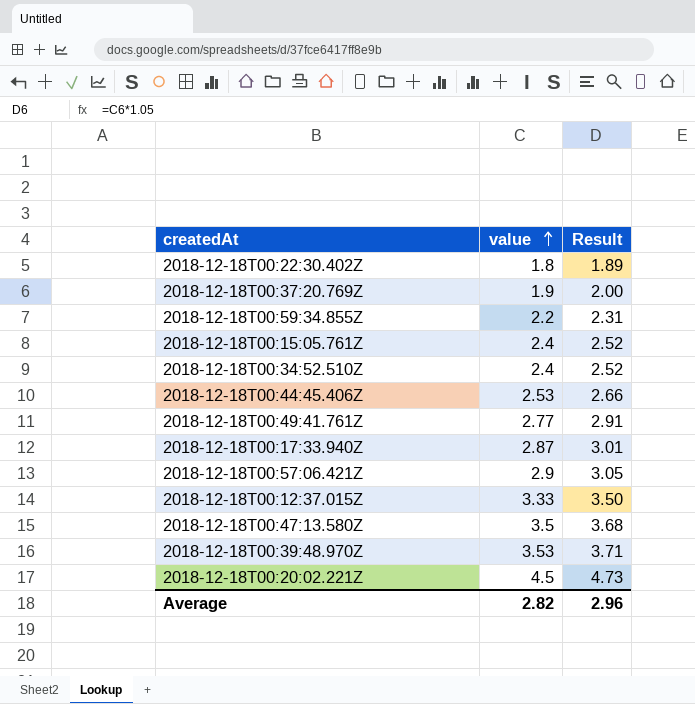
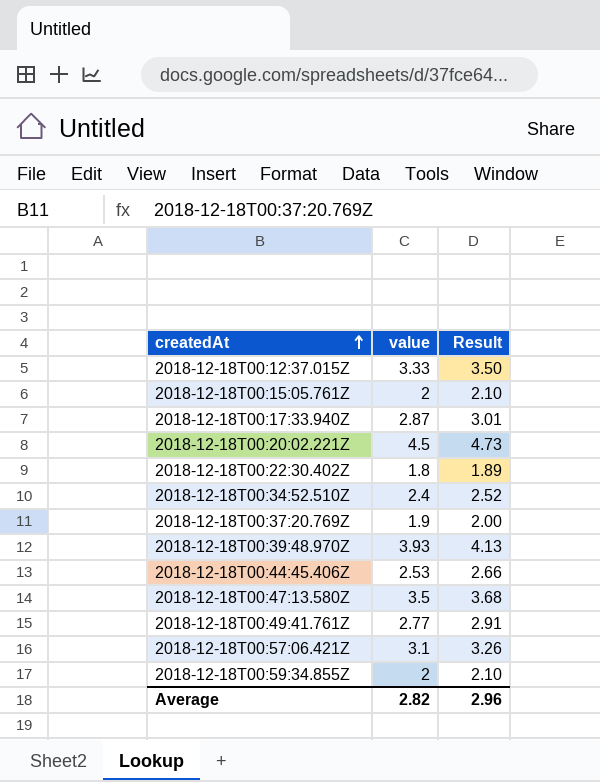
row order: value ascending -> createdAt ascending
2018-12-18T00:15:05.761Z | value: 2.4 -> 2
2018-12-18T00:15:05.761Z | Result: 2.52 -> 2.10
2018-12-18T00:39:48.970Z | value: 3.53 -> 3.93
2018-12-18T00:39:48.970Z | Result: 3.71 -> 4.13
2018-12-18T00:57:06.421Z | value: 2.9 -> 3.1
2018-12-18T00:57:06.421Z | Result: 3.05 -> 3.26
2018-12-18T00:59:34.855Z | value: 2.2 -> 2
2018-12-18T00:59:34.855Z | Result: 2.31 -> 2.10

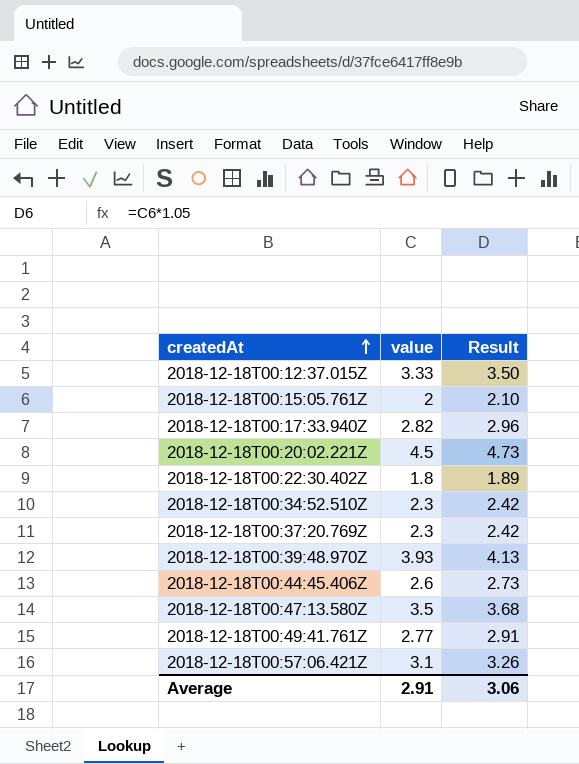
row 2018-12-18T00:59:34.855Z: 2 | 2.10 -> none
2018-12-18T00:17:33.940Z | value: 2.87 -> 2.82
2018-12-18T00:17:33.940Z | Result: 3.01 -> 2.96
2018-12-18T00:34:52.510Z | value: 2.4 -> 2.3
2018-12-18T00:34:52.510Z | Result: 2.52 -> 2.42
2018-12-18T00:37:20.769Z | value: 1.9 -> 2.3
2018-12-18T00:37:20.769Z | Result: 2.00 -> 2.42
2018-12-18T00:44:45.406Z | value: 2.53 -> 2.6
2018-12-18T00:44:45.406Z | Result: 2.66 -> 2.73
Average | value: 2.82 -> 2.91
Average | Result: 2.96 -> 3.06

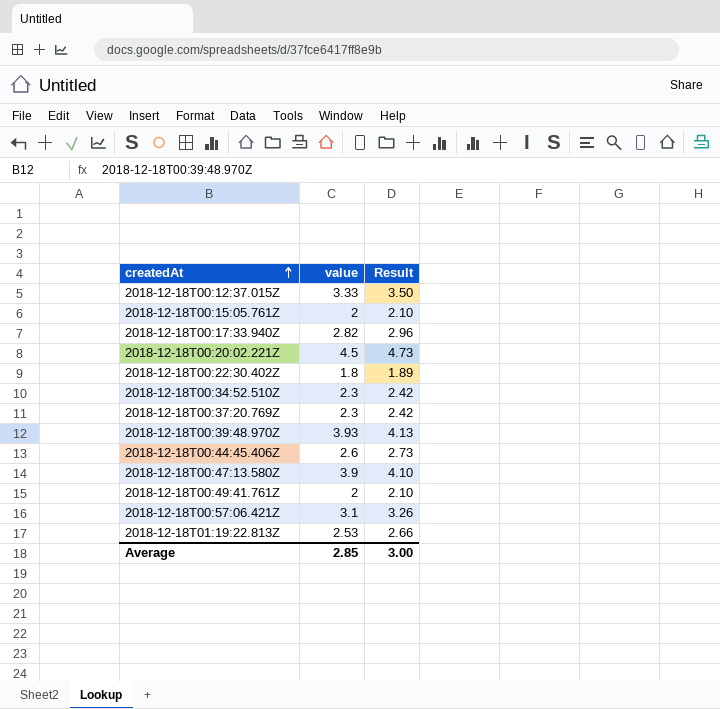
2018-12-18T00:47:13.580Z | value: 3.5 -> 3.9
2018-12-18T00:47:13.580Z | Result: 3.68 -> 4.10
2018-12-18T00:49:41.761Z | value: 2.77 -> 2
2018-12-18T00:49:41.761Z | Result: 2.91 -> 2.10
row 2018-12-18T01:19:22.813Z: none -> 2.53 | 2.66
Average | value: 2.91 -> 2.85
Average | Result: 3.06 -> 3.00

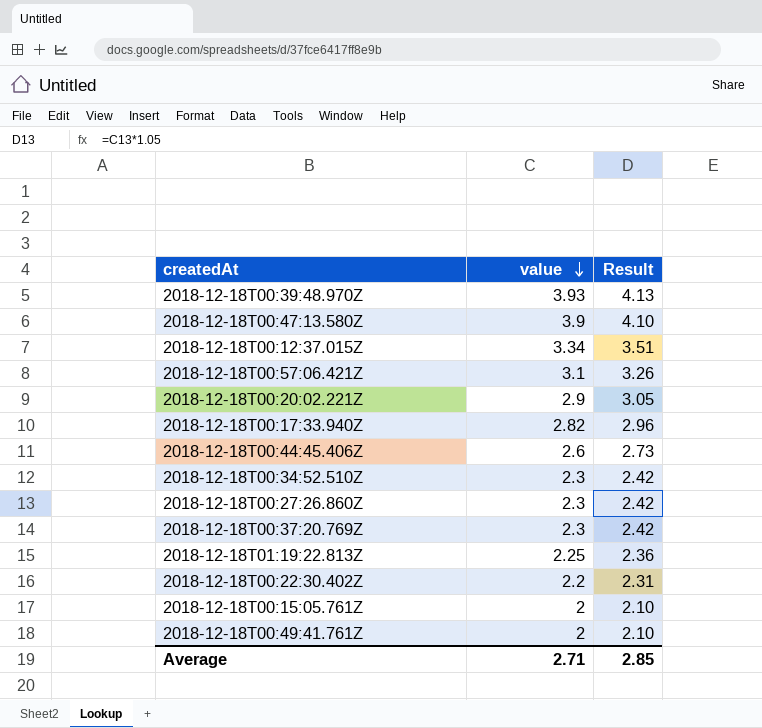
row order: createdAt ascending -> value descending
2018-12-18T00:12:37.015Z | value: 3.33 -> 3.34
2018-12-18T00:12:37.015Z | Result: 3.50 -> 3.51
2018-12-18T00:20:02.221Z | value: 4.5 -> 2.9
2018-12-18T00:20:02.221Z | Result: 4.73 -> 3.05
row 2018-12-18T00:27:26.860Z: none -> 2.3 | 2.42
2018-12-18T01:19:22.813Z | value: 2.53 -> 2.25
2018-12-18T01:19:22.813Z | Result: 2.66 -> 2.36
2018-12-18T00:22:30.402Z | value: 1.8 -> 2.2
2018-12-18T00:22:30.402Z | Result: 1.89 -> 2.31
Average | value: 2.85 -> 2.71
Average | Result: 3.00 -> 2.85

